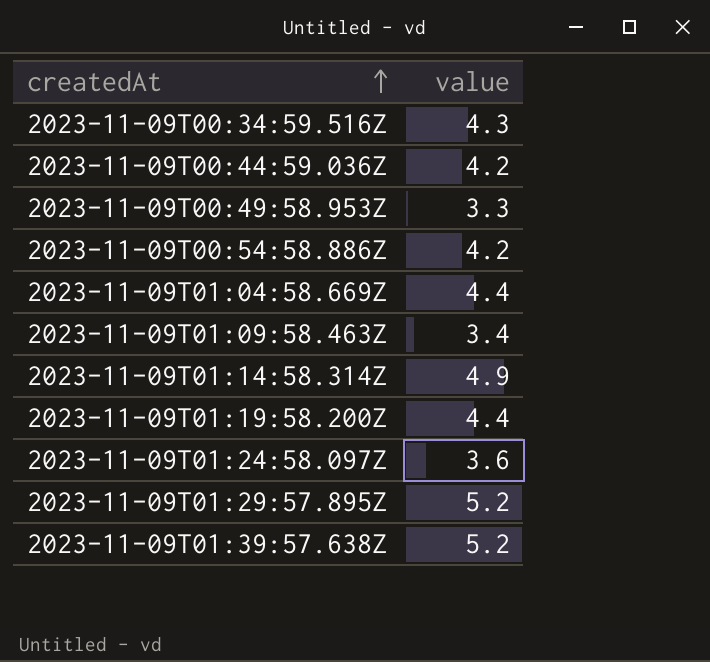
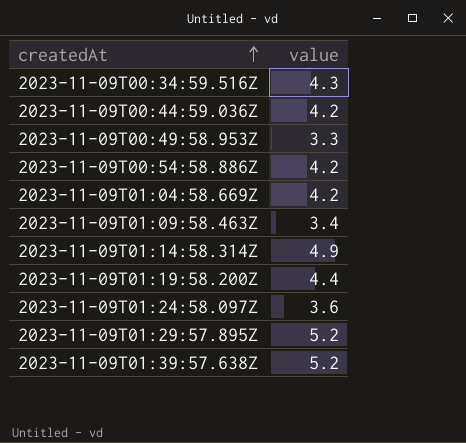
2023-11-09T01:04:58.669Z | value: 4.4 -> 4.2

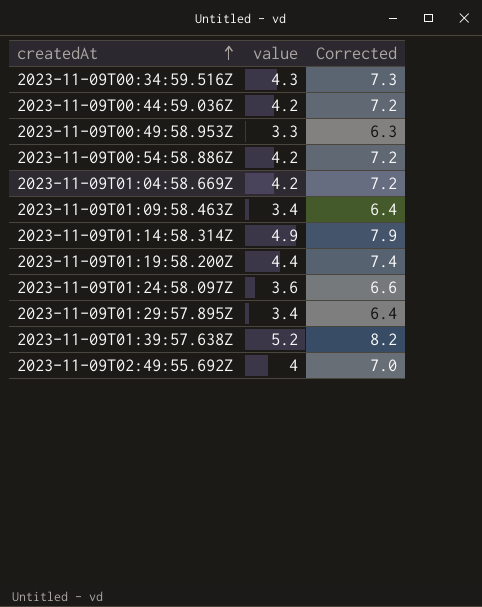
column Corrected | formula: none -> [value] + 3
2023-11-09T01:29:57.895Z | value: 5.2 -> 3.4
row 2023-11-09T02:49:55.692Z: none -> 4 | 7.0

